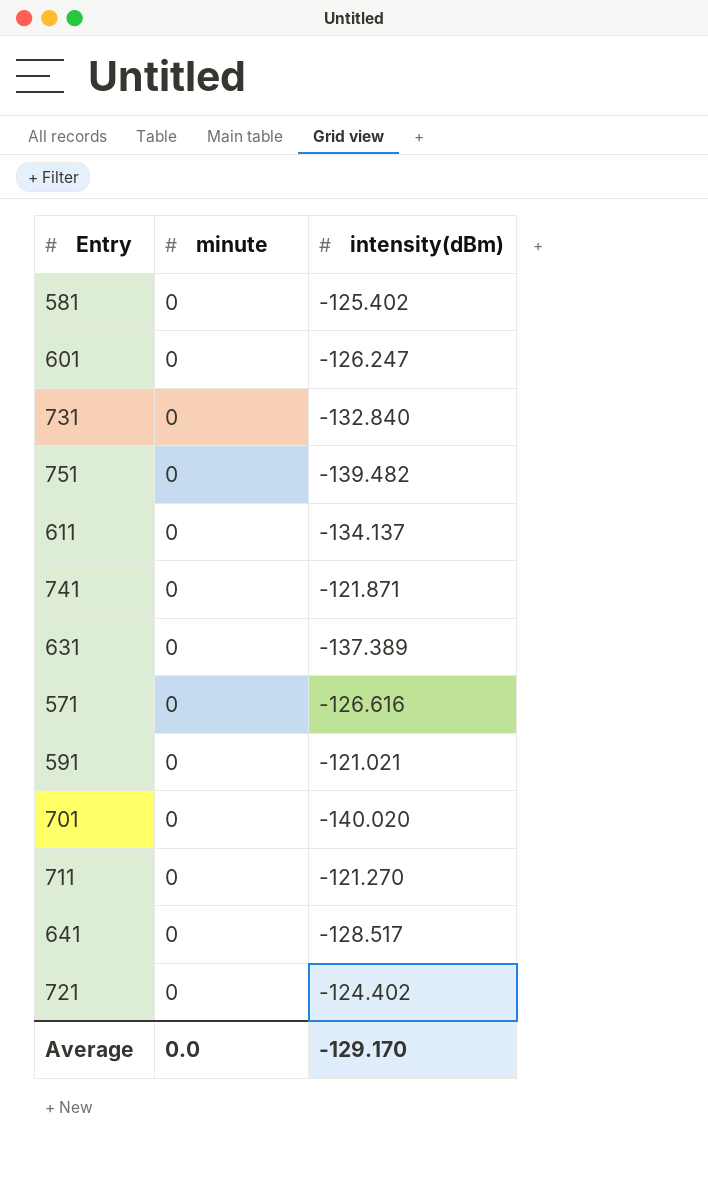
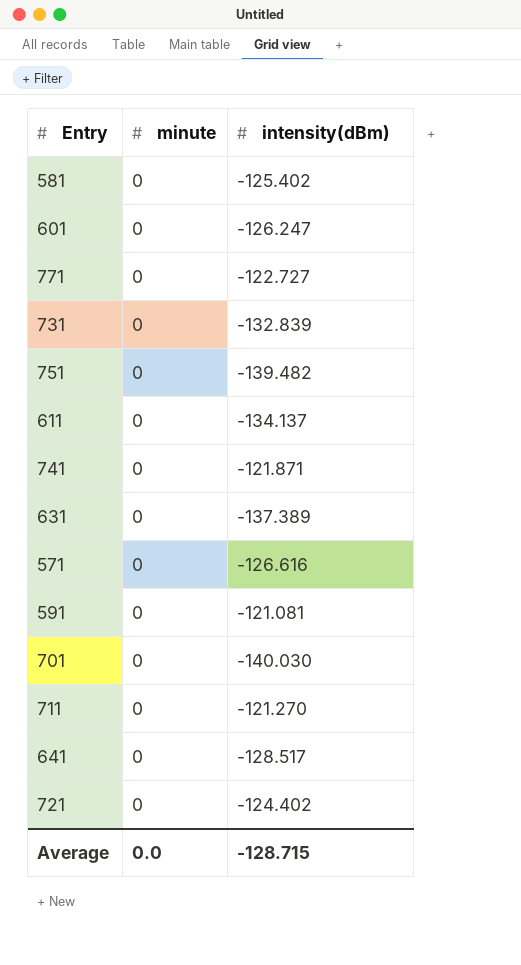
row 771: none -> 0 | -122.727
731 | intensity(dBm): -132.840 -> -132.839
591 | intensity(dBm): -121.021 -> -121.081
701 | intensity(dBm): -140.020 -> -140.030
Average | intensity(dBm): -129.170 -> -128.715

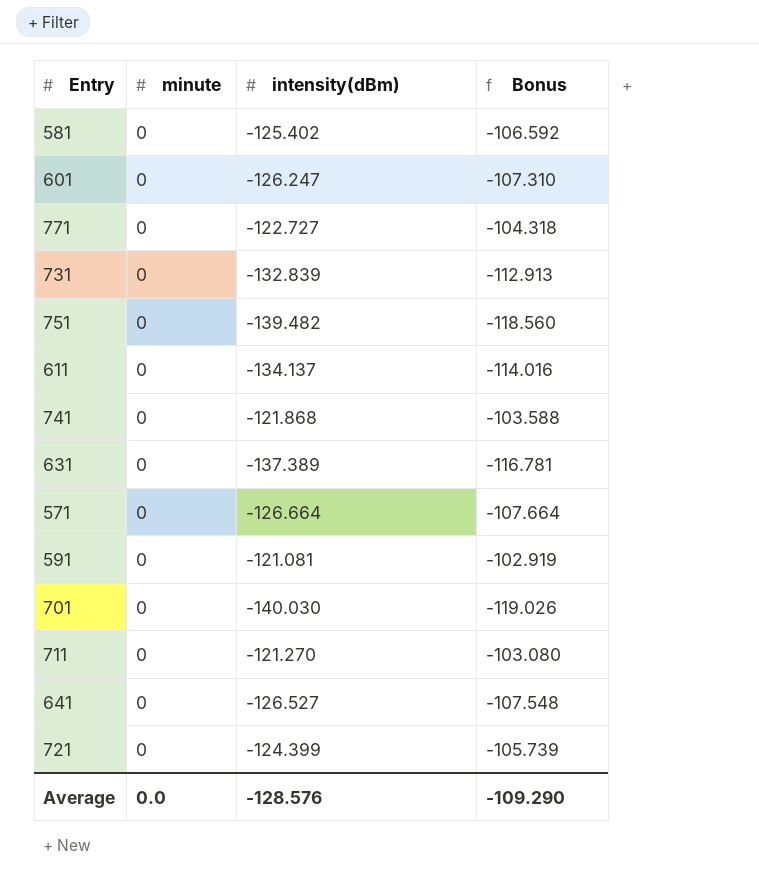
column Bonus | formula: none -> [intensity(dBm)] * 0.85
741 | intensity(dBm): -121.871 -> -121.868
571 | intensity(dBm): -126.616 -> -126.664
641 | intensity(dBm): -128.517 -> -126.527
721 | intensity(dBm): -124.402 -> -124.399
Average | intensity(dBm): -128.715 -> -128.576

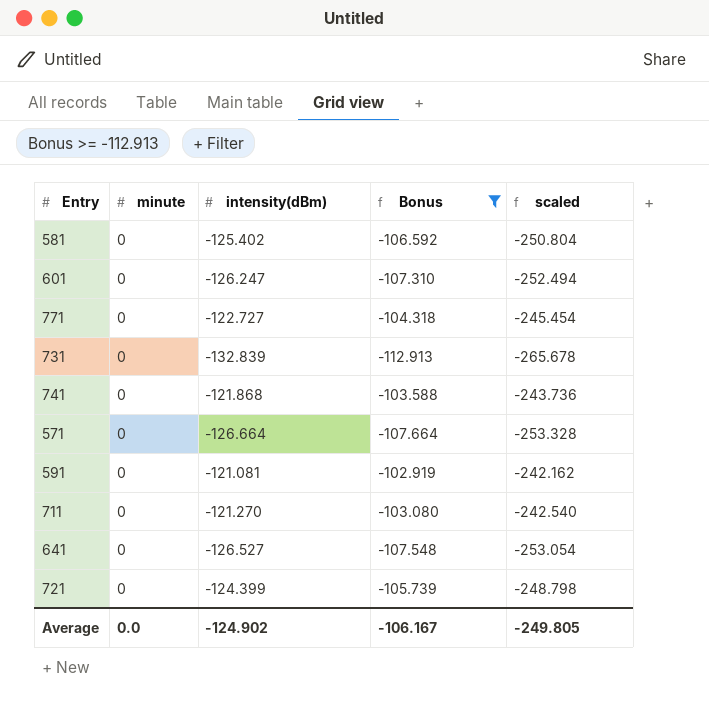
filter: none -> Bonus >= -112.913
column scaled | formula: none -> [intensity(dBm)] * 2
Average | intensity(dBm): -128.576 -> -124.902
Average | Bonus: -109.290 -> -106.167

